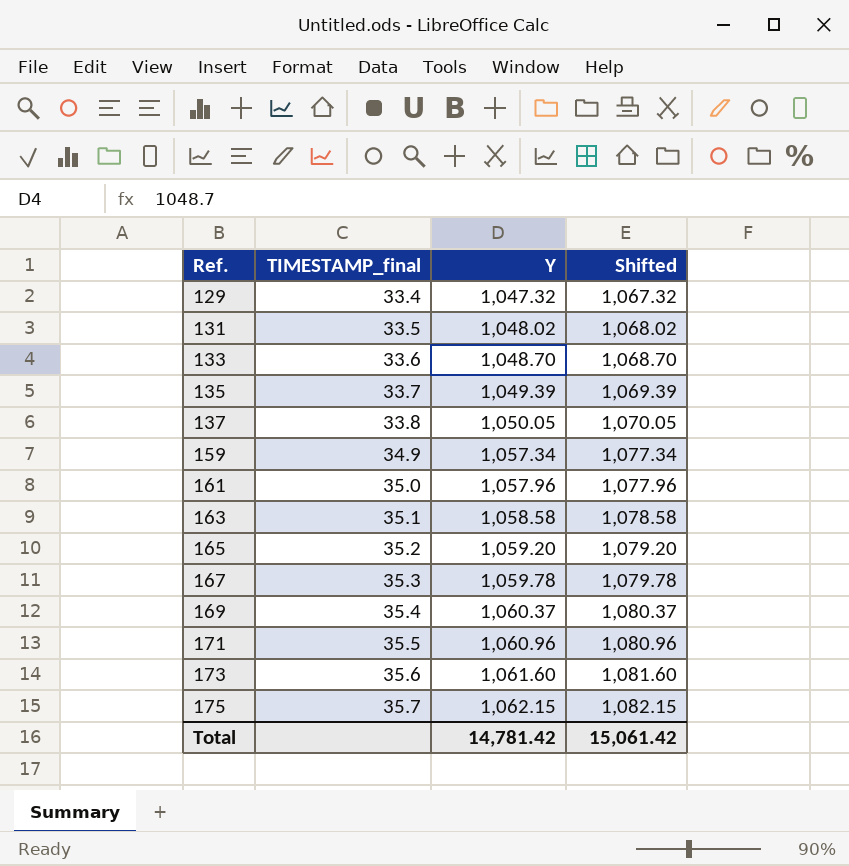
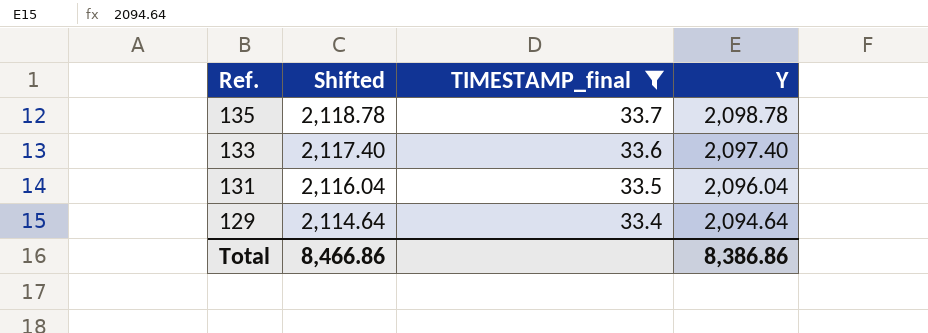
filter: none -> TIMESTAMP_final <= 33.7
row order: Ref. ascending -> Ref. descending
column Shifted | position: 4 -> 2
135 | Shifted: 1,069.39 -> 2,118.78
135 | Y: 1,049.39 -> 2,098.78
133 | Shifted: 1,068.70 -> 2,117.40
133 | Y: 1,048.70 -> 2,097.40
131 | Shifted: 1,068.02 -> 2,116.04
131 | Y: 1,048.02 -> 2,096.04
129 | Shifted: 1,067.32 -> 2,114.64
129 | Y: 1,047.32 -> 2,094.64
Total | Shifted: 15,061.42 -> 8,466.86
Total | Y: 14,781.42 -> 8,386.86

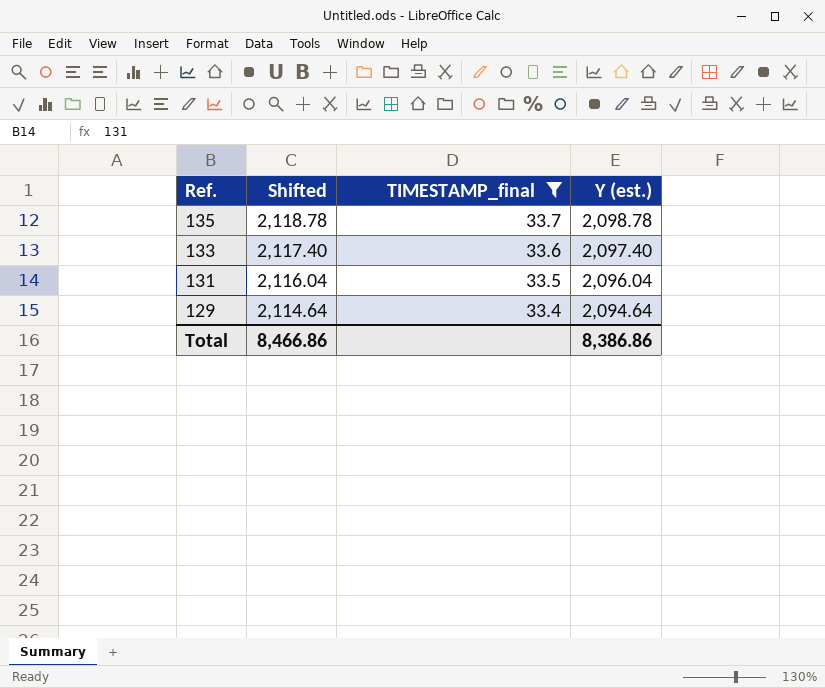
column name: Y -> Y (est.)

